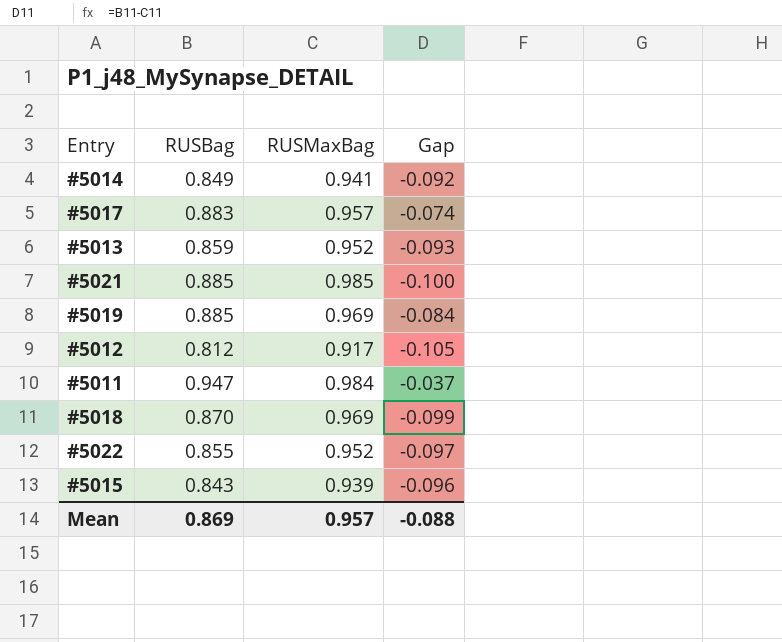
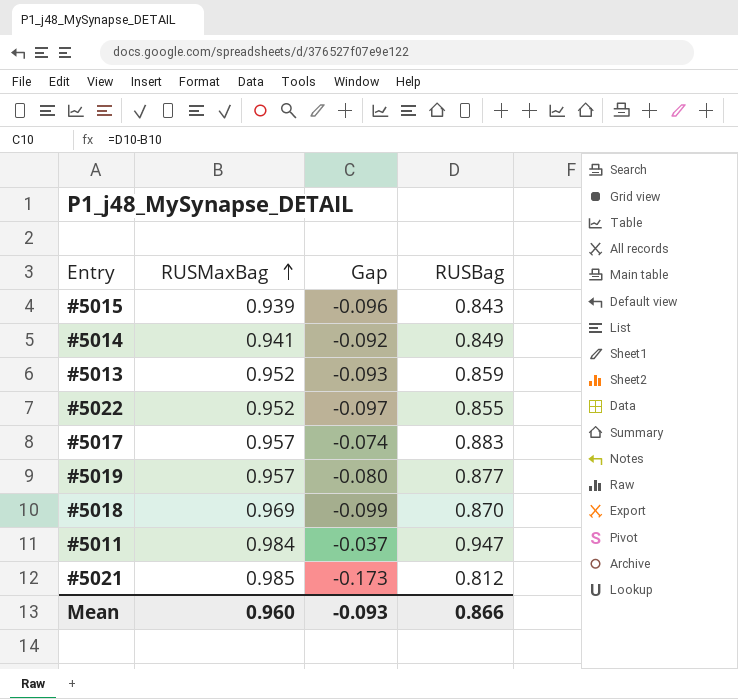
row order: none -> RUSMaxBag ascending
column RUSBag | position: 2 -> 4
row #5012: 0.812 | 0.917 | -0.105 -> none
#5019 | RUSMaxBag: 0.969 -> 0.957
#5019 | Gap: -0.084 -> -0.080
#5019 | RUSBag: 0.885 -> 0.877
#5021 | Gap: -0.100 -> -0.173
#5021 | RUSBag: 0.885 -> 0.812
Mean | RUSMaxBag: 0.957 -> 0.960
Mean | Gap: -0.088 -> -0.093
Mean | RUSBag: 0.869 -> 0.866

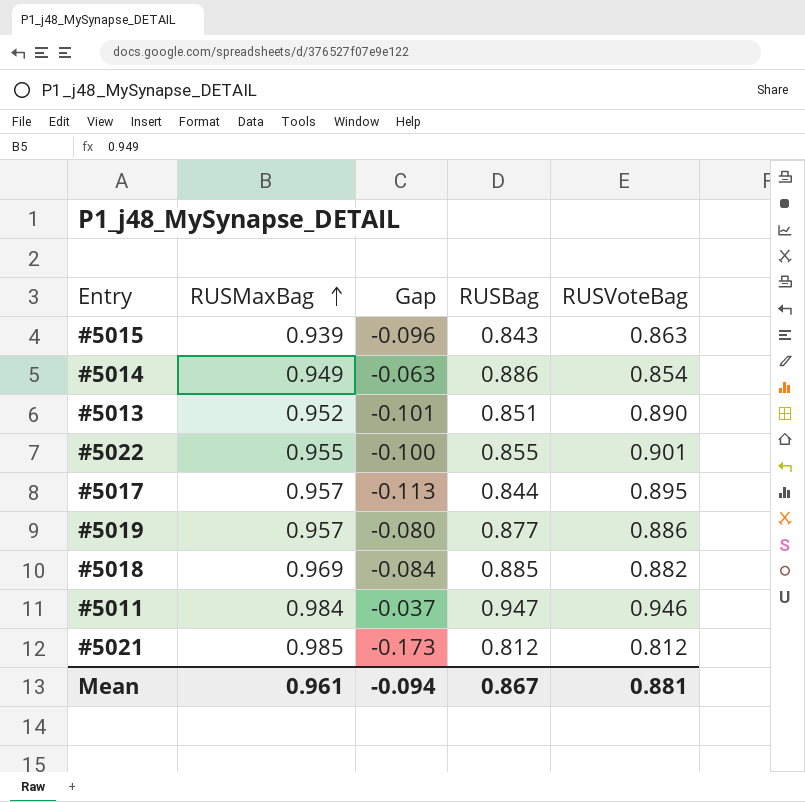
column RUSVoteBag | position: none -> 5
#5014 | RUSMaxBag: 0.941 -> 0.949
#5014 | Gap: -0.092 -> -0.063
#5014 | RUSBag: 0.849 -> 0.886
#5013 | Gap: -0.093 -> -0.101
#5013 | RUSBag: 0.859 -> 0.851
#5022 | RUSMaxBag: 0.952 -> 0.955
#5022 | Gap: -0.097 -> -0.100
#5017 | Gap: -0.074 -> -0.113
#5017 | RUSBag: 0.883 -> 0.844
#5018 | Gap: -0.099 -> -0.084
#5018 | RUSBag: 0.870 -> 0.885
Mean | RUSMaxBag: 0.960 -> 0.961
Mean | Gap: -0.093 -> -0.094
Mean | RUSBag: 0.866 -> 0.867

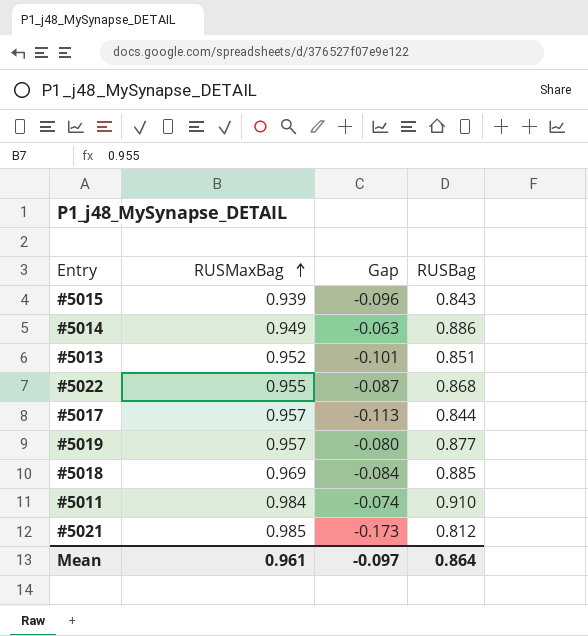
column RUSVoteBag | position: 5 -> none
#5022 | Gap: -0.100 -> -0.087
#5022 | RUSBag: 0.855 -> 0.868
#5011 | Gap: -0.037 -> -0.074
#5011 | RUSBag: 0.947 -> 0.910
Mean | Gap: -0.094 -> -0.097
Mean | RUSBag: 0.867 -> 0.864

